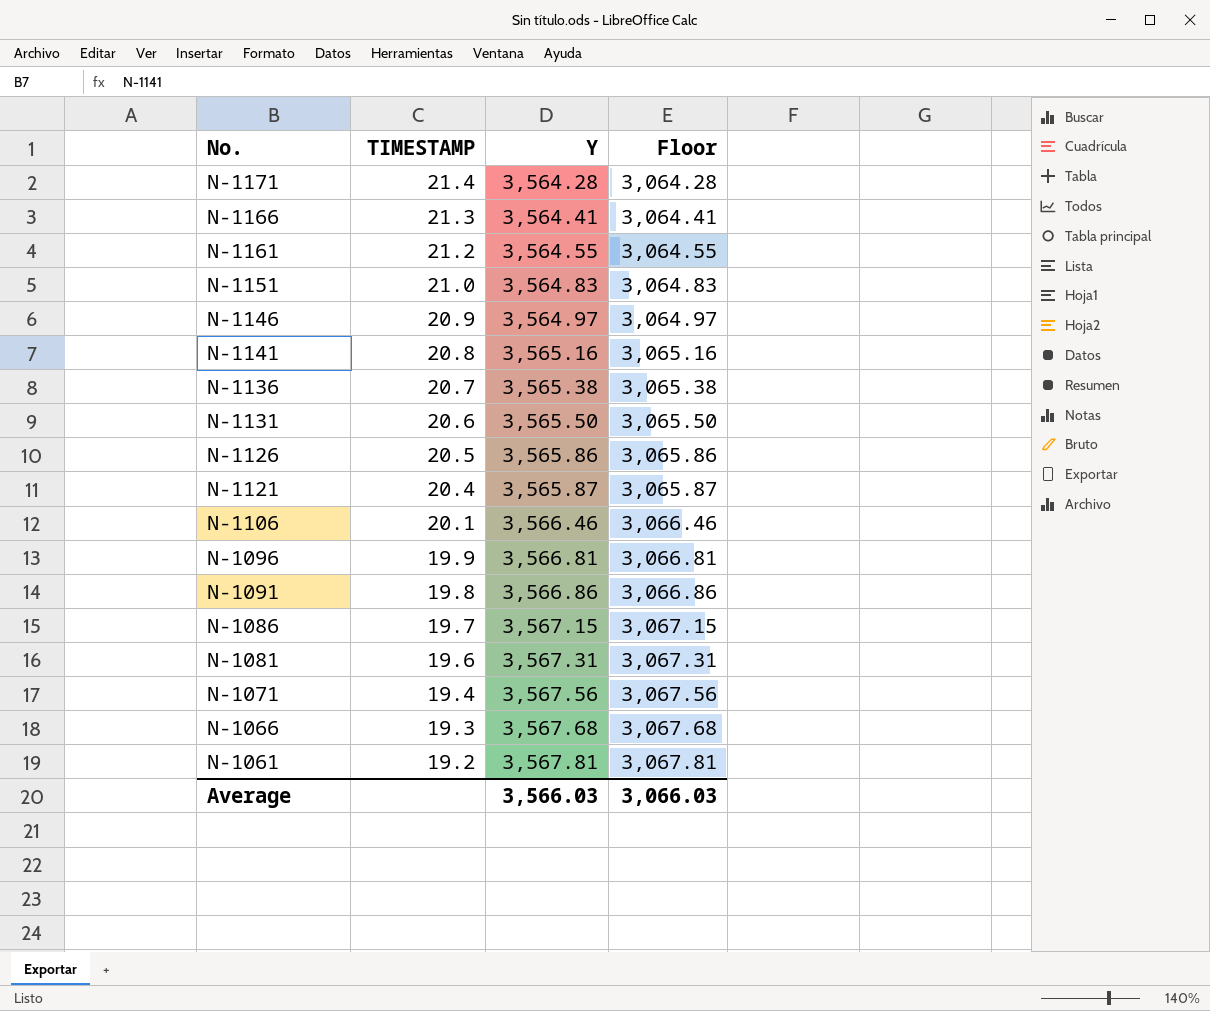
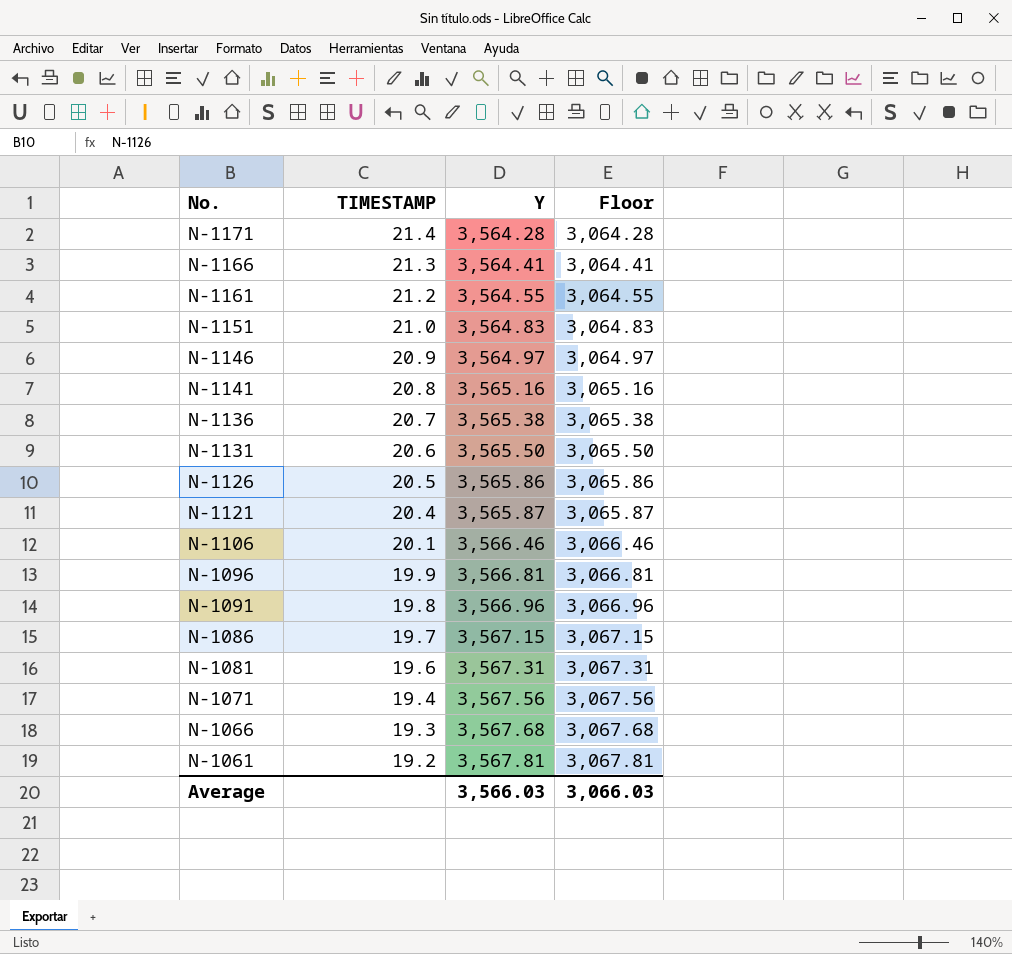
N-1091 | Y: 3,566.86 -> 3,566.96
N-1091 | Floor: 3,066.86 -> 3,066.96

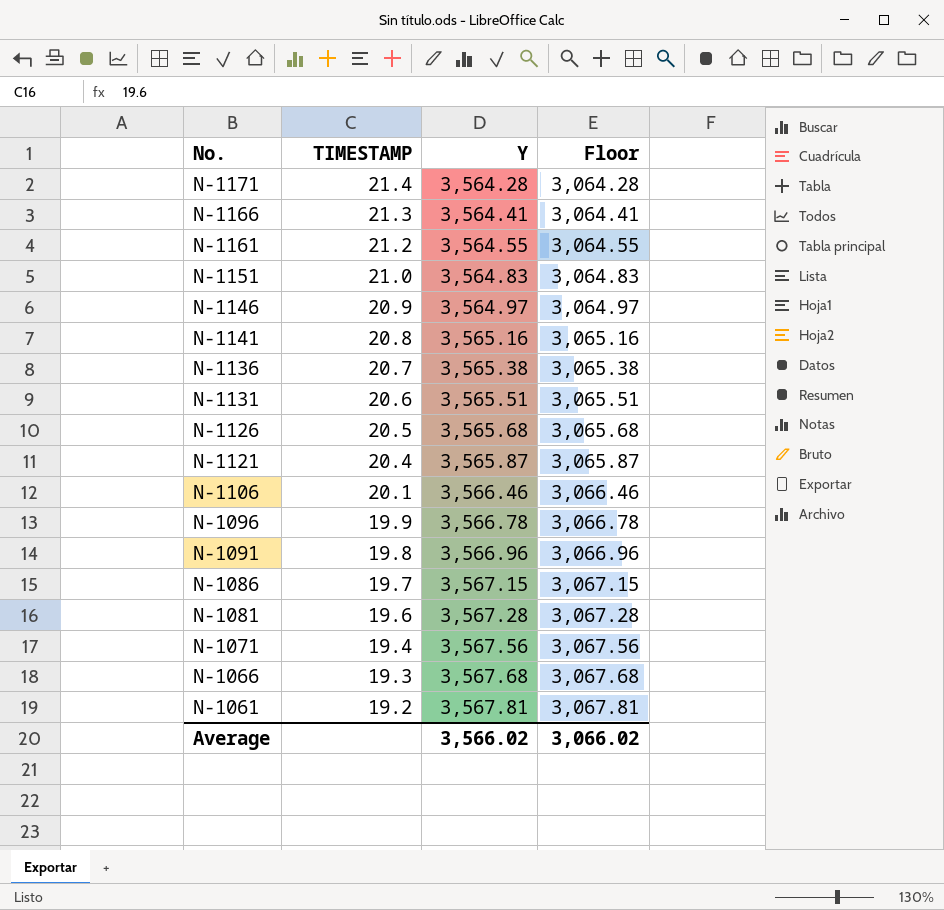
N-1131 | Y: 3,565.50 -> 3,565.51
N-1131 | Floor: 3,065.50 -> 3,065.51
N-1126 | Y: 3,565.86 -> 3,565.68
N-1126 | Floor: 3,065.86 -> 3,065.68
N-1096 | Y: 3,566.81 -> 3,566.78
N-1096 | Floor: 3,066.81 -> 3,066.78
N-1081 | Y: 3,567.31 -> 3,567.28
N-1081 | Floor: 3,067.31 -> 3,067.28
Average | Y: 3,566.03 -> 3,566.02
Average | Floor: 3,066.03 -> 3,066.02

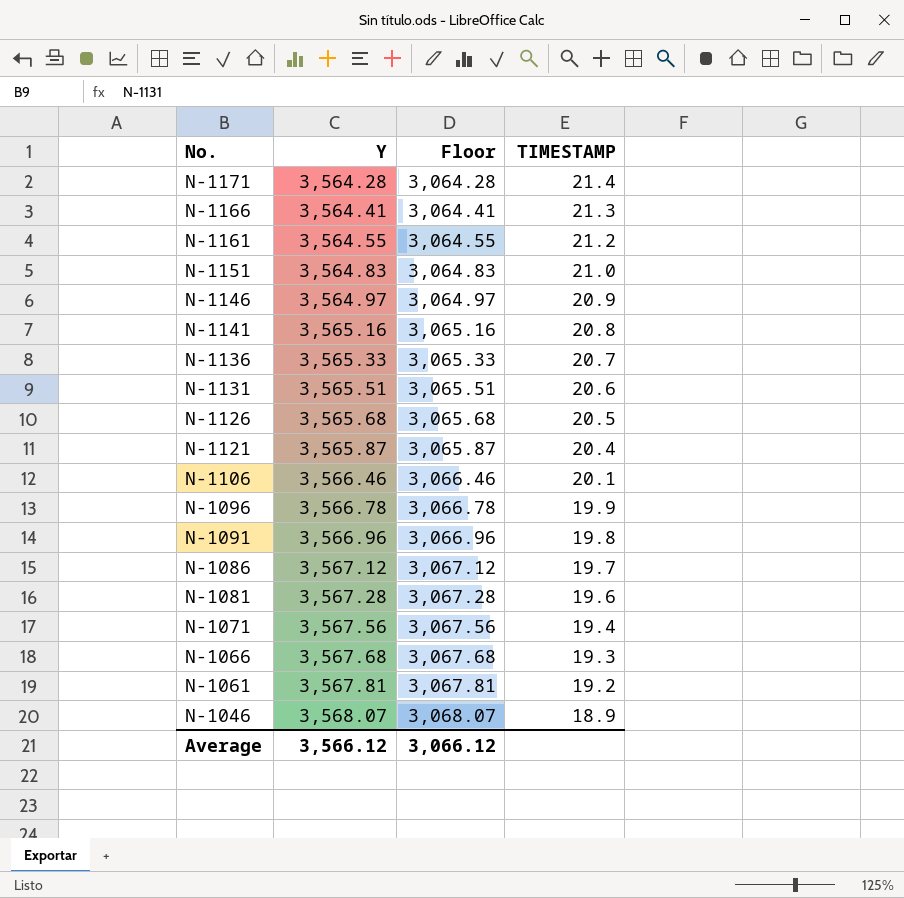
column TIMESTAMP | position: 2 -> 4
N-1136 | Y: 3,565.38 -> 3,565.33
N-1136 | Floor: 3,065.38 -> 3,065.33
N-1086 | Y: 3,567.15 -> 3,567.12
N-1086 | Floor: 3,067.15 -> 3,067.12
row N-1046: none -> 3,568.07 | 3,068.07 | 18.9
Average | Y: 3,566.02 -> 3,566.12
Average | Floor: 3,066.02 -> 3,066.12

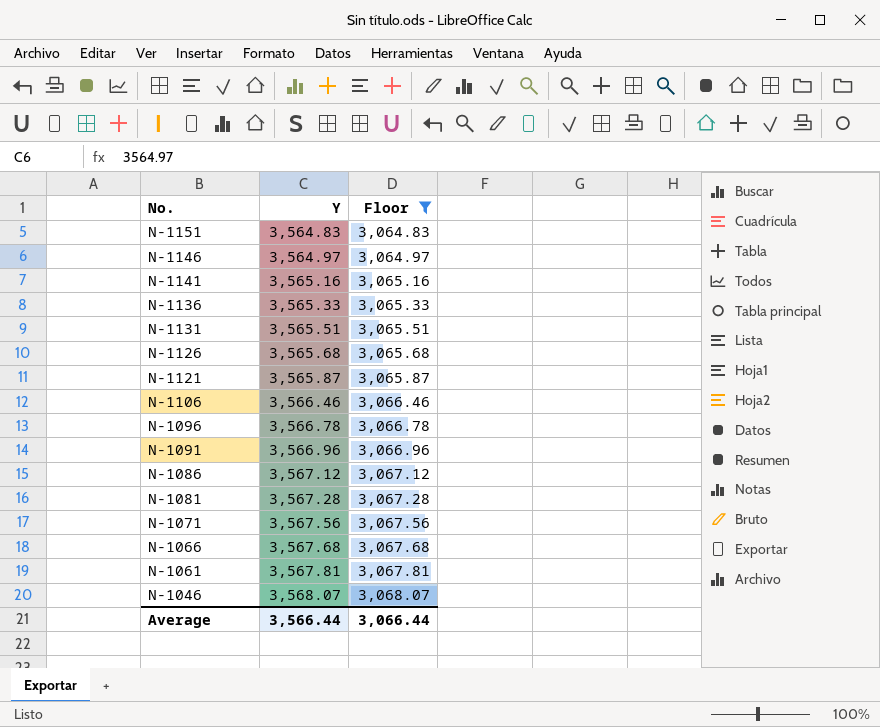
filter: none -> Floor >= 3,064.83
column TIMESTAMP | position: 4 -> none
Average | Y: 3,566.12 -> 3,566.44
Average | Floor: 3,066.12 -> 3,066.44

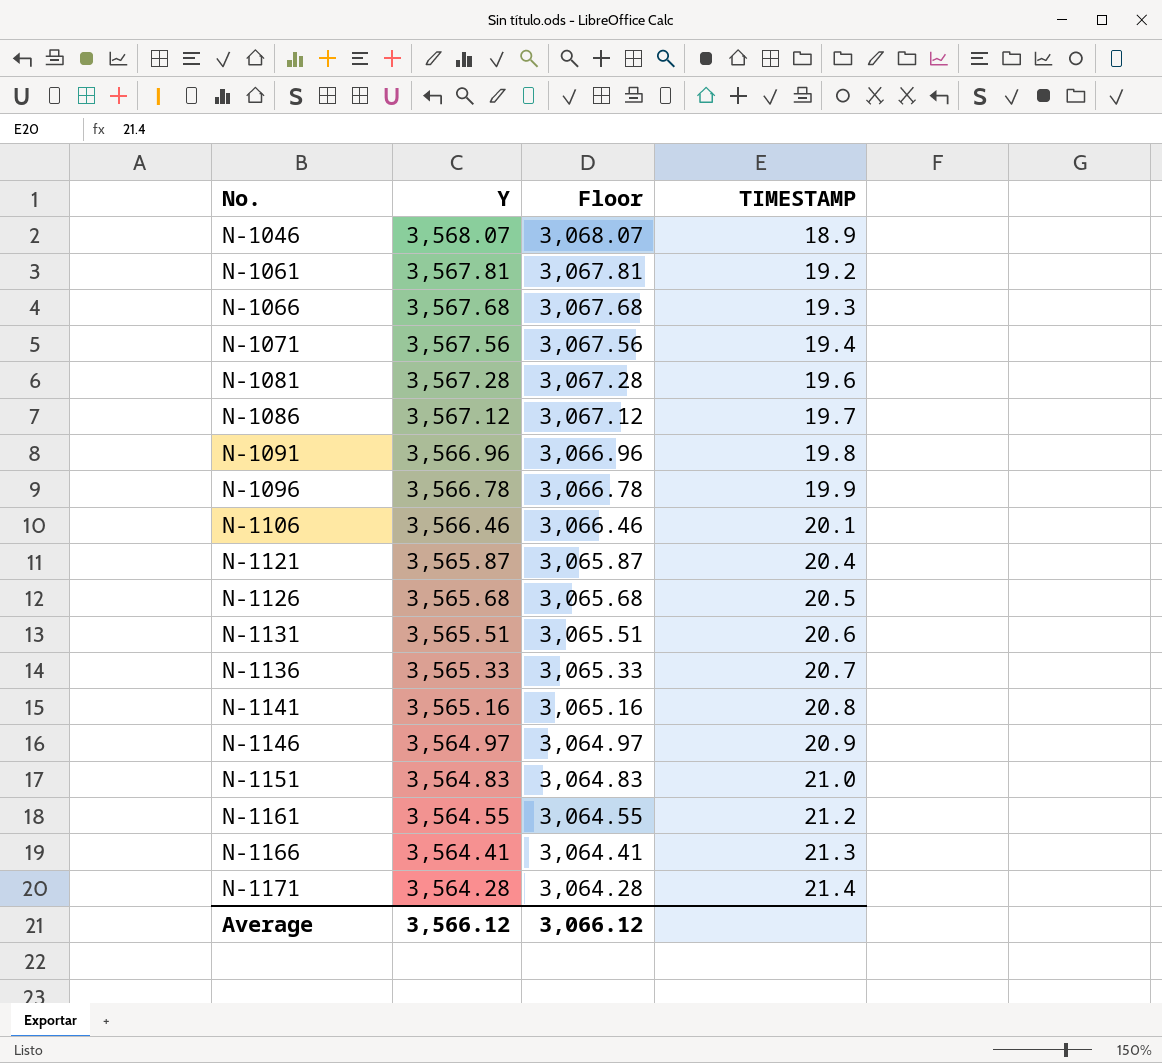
filter: Floor >= 3,064.83 -> none
row order: No. descending -> No. ascending
column TIMESTAMP | position: none -> 4
Average | Y: 3,566.44 -> 3,566.12
Average | Floor: 3,066.44 -> 3,066.12

